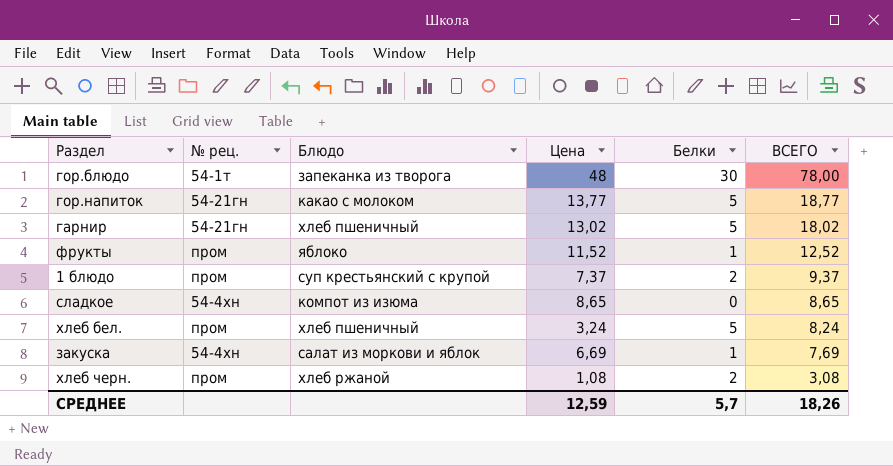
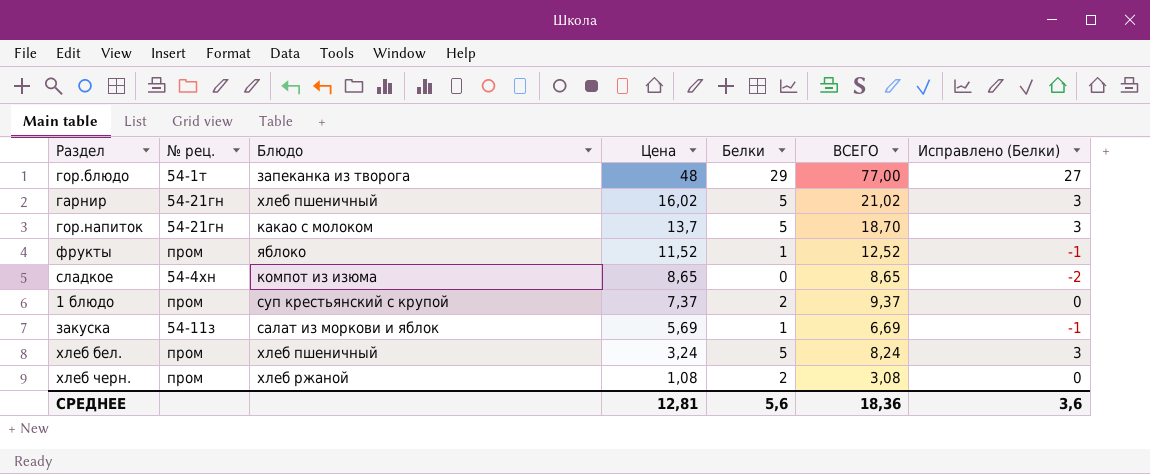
row order: ВСЕГО descending -> Цена descending
column Исправлено (Белки) | formula: none -> [Белки] - 2
гор.блюдо | Белки: 30 -> 29
гор.блюдо | ВСЕГО: 78,00 -> 77,00
гарнир | Цена: 13,02 -> 16,02
гарнир | ВСЕГО: 18,02 -> 21,02
гор.напиток | Цена: 13,77 -> 13,7
гор.напиток | ВСЕГО: 18,77 -> 18,70
закуска | № рец.: 54-4хн -> 54-11з
закуска | Цена: 6,69 -> 5,69
закуска | ВСЕГО: 7,69 -> 6,69
СРЕДНЕЕ | Цена: 12,59 -> 12,81
СРЕДНЕЕ | Белки: 5,7 -> 5,6
СРЕДНЕЕ | ВСЕГО: 18,26 -> 18,36

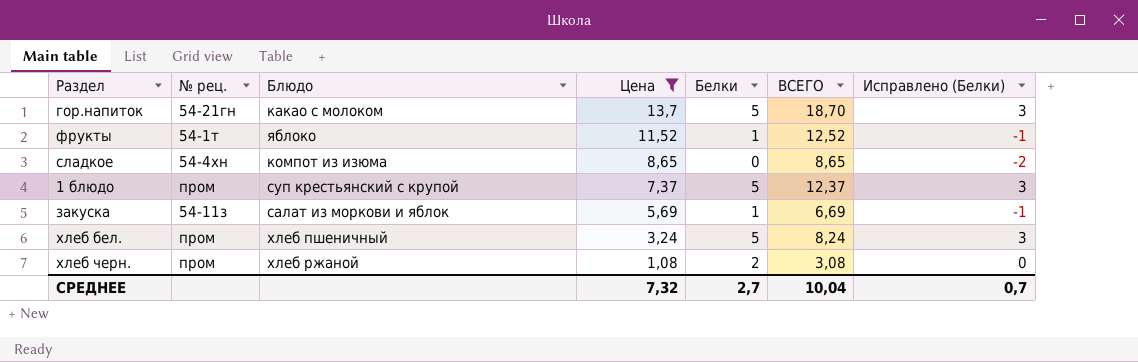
filter: none -> Цена <= 13,7
фрукты | № рец.: пром -> 54-1т
1 блюдо | Белки: 2 -> 5
1 блюдо | ВСЕГО: 9,37 -> 12,37
1 блюдо | Исправлено (Белки): 0 -> 3
СРЕДНЕЕ | Цена: 12,81 -> 7,32
СРЕДНЕЕ | Белки: 5,6 -> 2,7
СРЕДНЕЕ | ВСЕГО: 18,36 -> 10,04
СРЕДНЕЕ | Исправлено (Белки): 3,6 -> 0,7

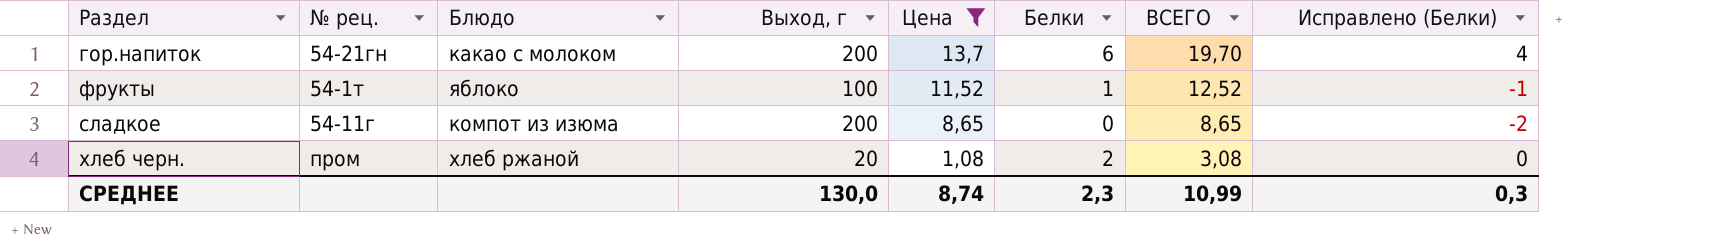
column Выход, г | position: none -> 4
row 1 блюдо: пром | суп крестьянский с крупой | 7,37 | 5 | 12,37 | 3 -> none
row закуска: 54-11з | салат из моркови и яблок | 5,69 | 1 | 6,69 | -1 -> none
row хлеб бел.: пром | хлеб пшеничный | 3,24 | 5 | 8,24 | 3 -> none
гор.напиток | Белки: 5 -> 6
гор.напиток | ВСЕГО: 18,70 -> 19,70
гор.напиток | Исправлено (Белки): 3 -> 4
сладкое | № рец.: 54-4хн -> 54-11г
СРЕДНЕЕ | Цена: 7,32 -> 8,74
СРЕДНЕЕ | Белки: 2,7 -> 2,3
СРЕДНЕЕ | ВСЕГО: 10,04 -> 10,99
СРЕДНЕЕ | Исправлено (Белки): 0,7 -> 0,3

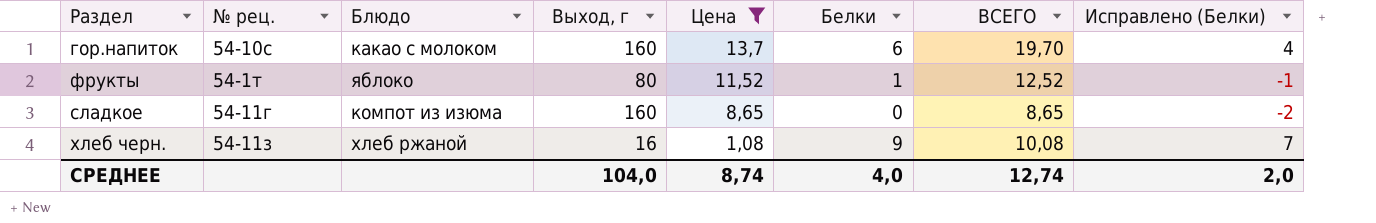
гор.напиток | № рец.: 54-21гн -> 54-10с
гор.напиток | Выход, г: 200 -> 160
фрукты | Выход, г: 100 -> 80
сладкое | Выход, г: 200 -> 160
хлеб черн. | № рец.: пром -> 54-11з
хлеб черн. | Выход, г: 20 -> 16
хлеб черн. | Белки: 2 -> 9
хлеб черн. | ВСЕГО: 3,08 -> 10,08
хлеб черн. | Исправлено (Белки): 0 -> 7
СРЕДНЕЕ | Выход, г: 130,0 -> 104,0
СРЕДНЕЕ | Белки: 2,3 -> 4,0
СРЕДНЕЕ | ВСЕГО: 10,99 -> 12,74
СРЕДНЕЕ | Исправлено (Белки): 0,3 -> 2,0

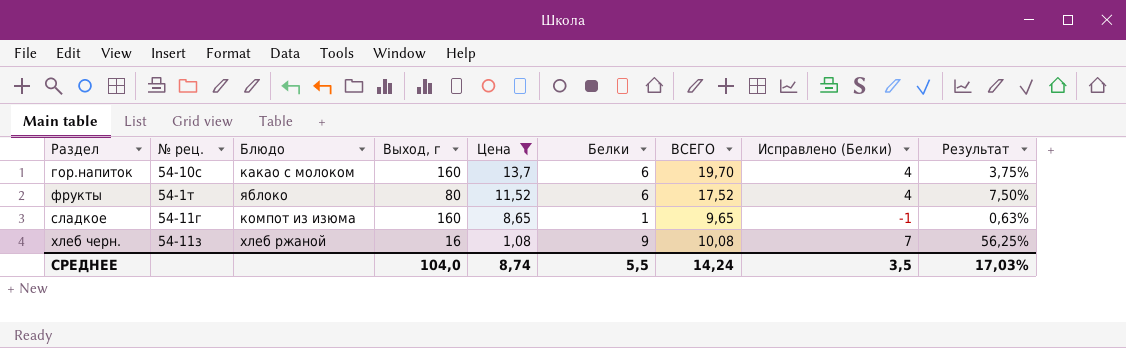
column Результат | formula: none -> [Белки] / [Выход, г]
фрукты | Белки: 1 -> 6
фрукты | ВСЕГО: 12,52 -> 17,52
фрукты | Исправлено (Белки): -1 -> 4
сладкое | Белки: 0 -> 1
сладкое | ВСЕГО: 8,65 -> 9,65
сладкое | Исправлено (Белки): -2 -> -1
СРЕДНЕЕ | Белки: 4,0 -> 5,5
СРЕДНЕЕ | ВСЕГО: 12,74 -> 14,24
СРЕДНЕЕ | Исправлено (Белки): 2,0 -> 3,5

